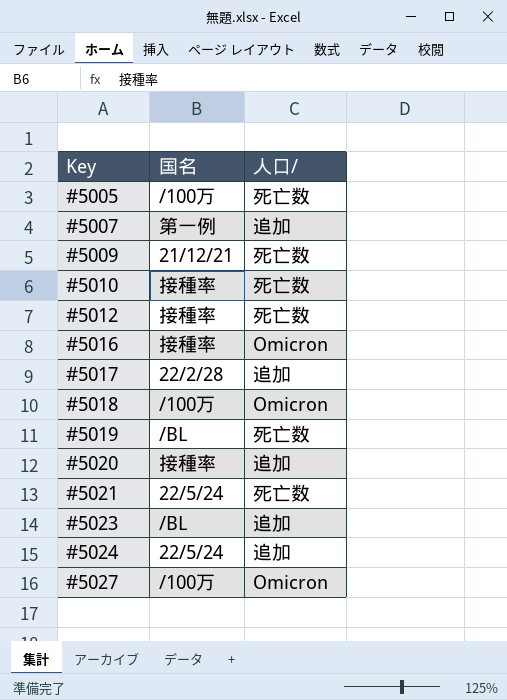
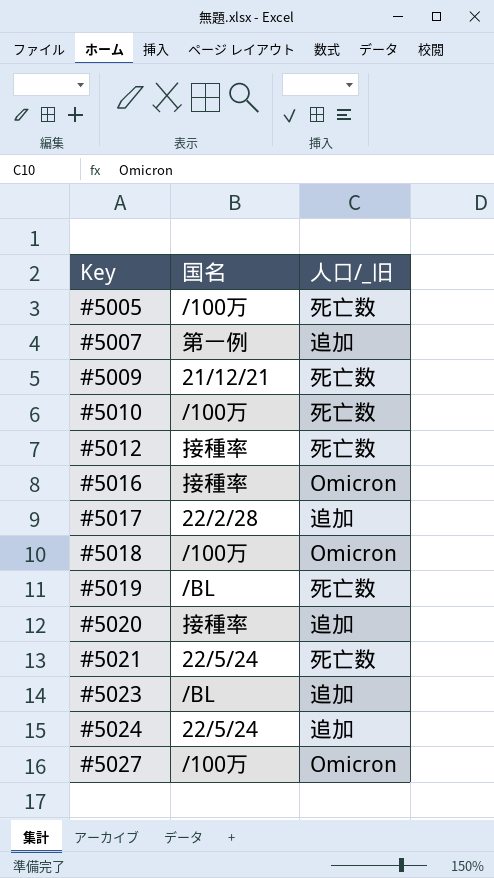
column name: 人口/ -> 人口/_旧
#5010 | 国名: 接種率 -> /100万

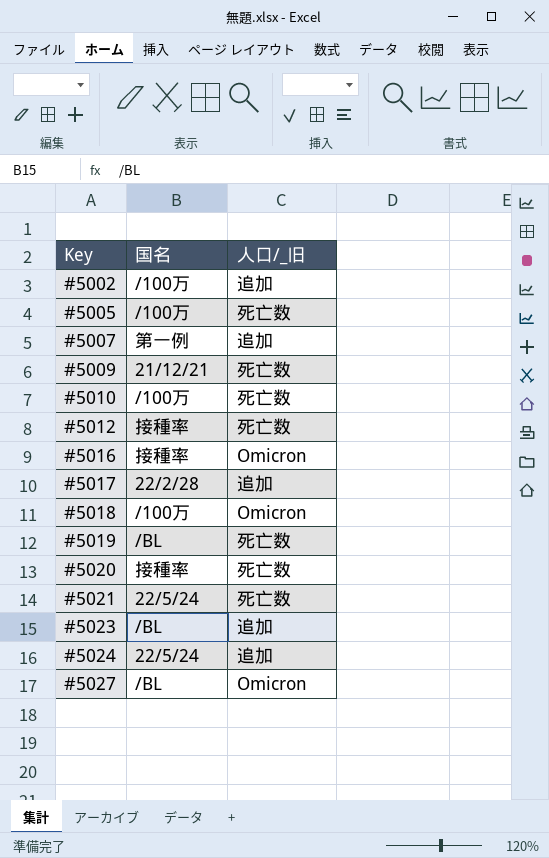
row #5002: none -> /100万 | 追加
#5020 | 人口/_旧: 追加 -> 死亡数
#5027 | 国名: /100万 -> /BL

